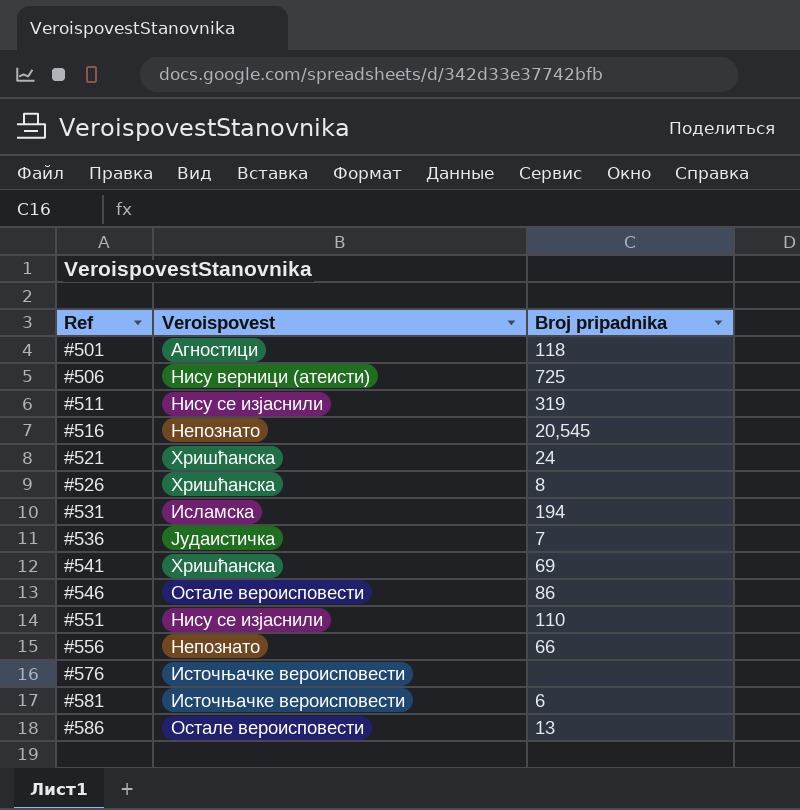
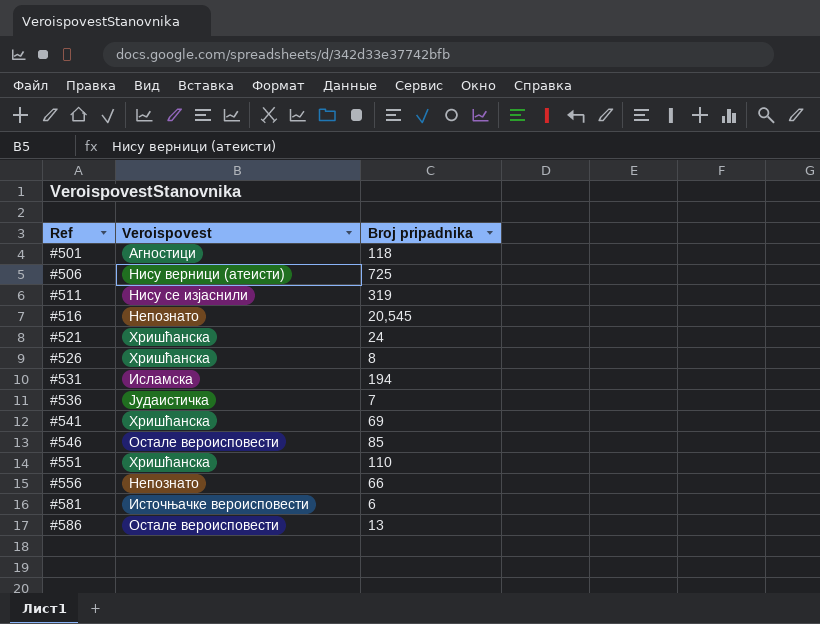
row #576: Источњачке вероисповести | none -> none
#546 | Broj pripadnika: 86 -> 85
#551 | Veroispovest: Нису се изјаснили -> Хришћанска

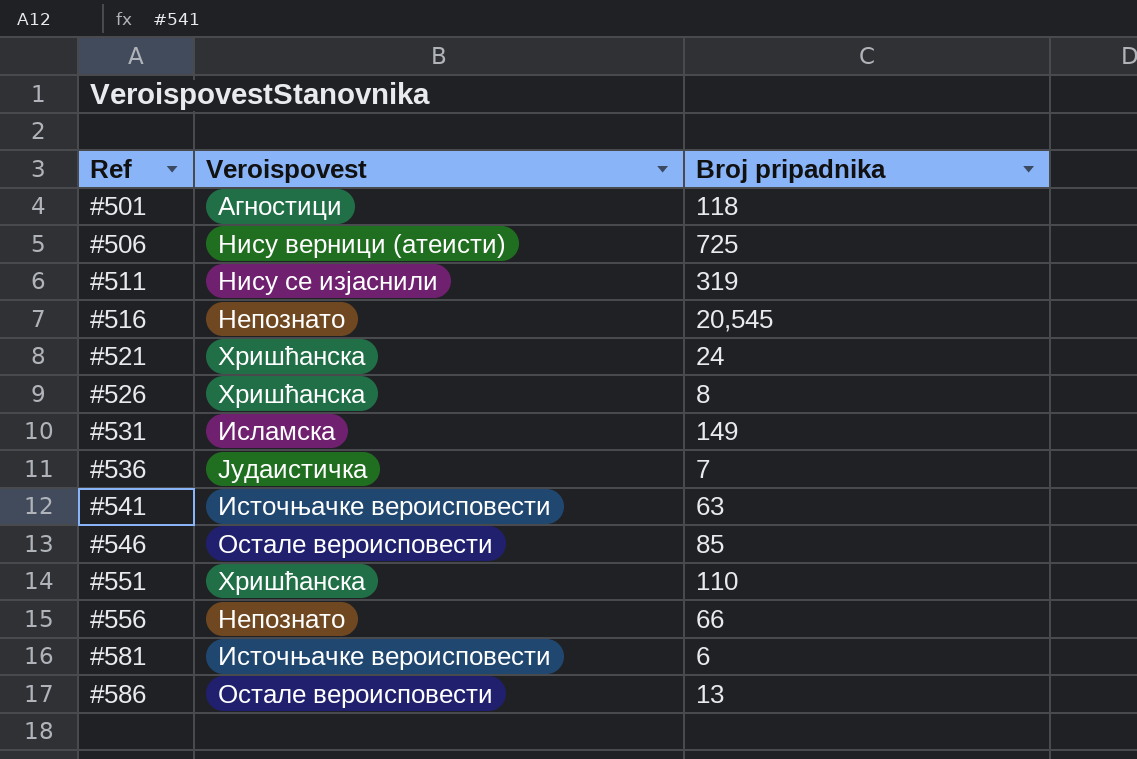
#531 | Broj pripadnika: 194 -> 149
#541 | Veroispovest: Хришћанска -> Источњачке вероисповести
#541 | Broj pripadnika: 69 -> 63

